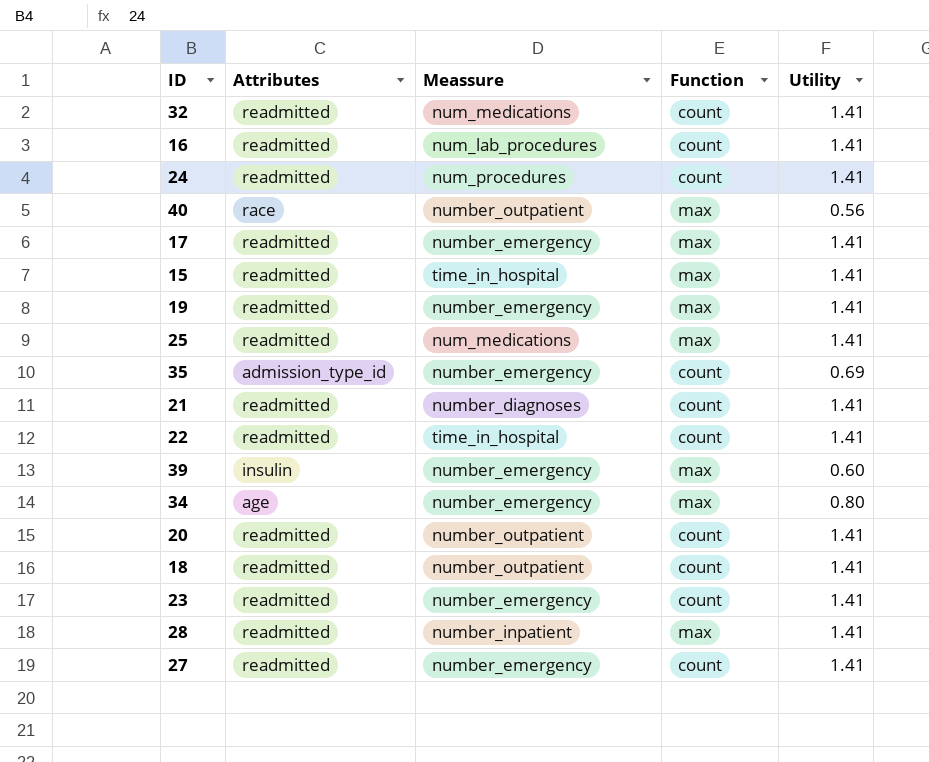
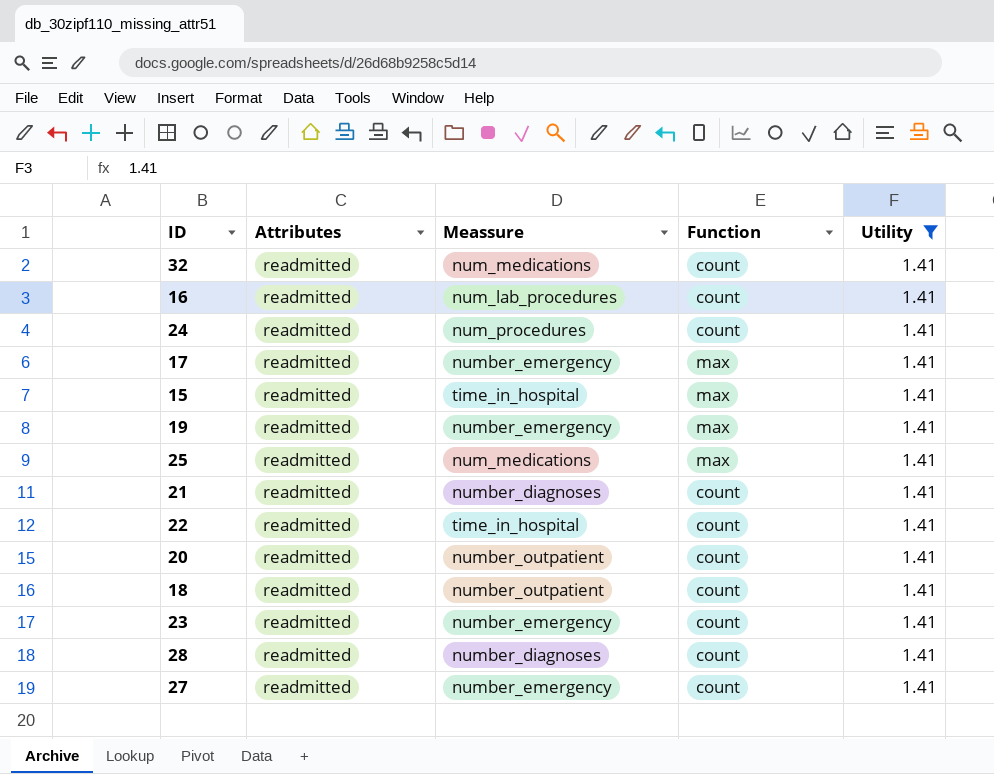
filter: none -> Utility = 1.41
28 | Meassure: number_inpatient -> number_diagnoses
28 | Function: max -> count

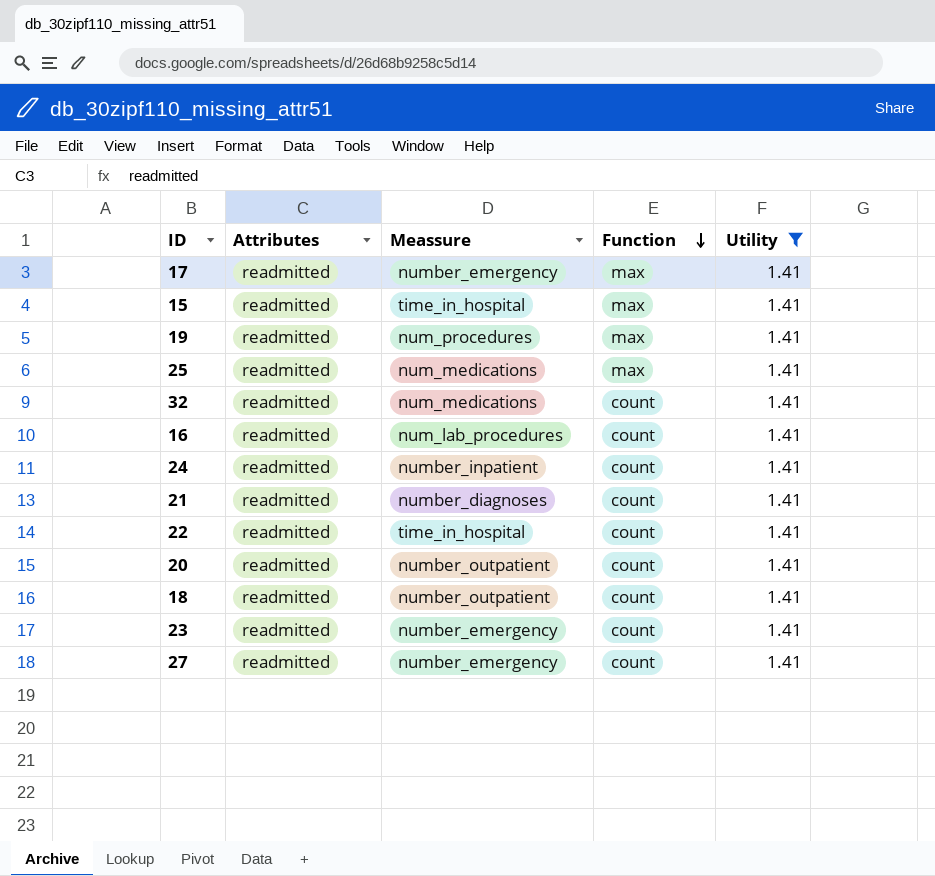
row order: none -> Function descending
row 28: readmitted | number_diagnoses | count | 1.41 -> none
19 | Meassure: number_emergency -> num_procedures
24 | Meassure: num_procedures -> number_inpatient

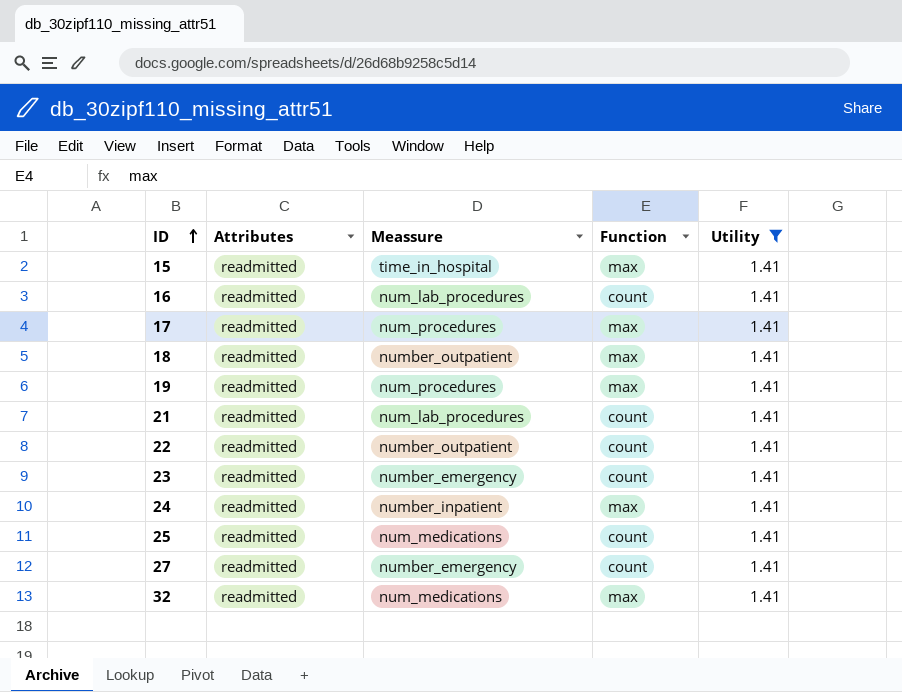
row order: Function descending -> ID ascending
row 20: readmitted | number_outpatient | count | 1.41 -> none
17 | Meassure: number_emergency -> num_procedures
18 | Function: count -> max
21 | Meassure: number_diagnoses -> num_lab_procedures
22 | Meassure: time_in_hospital -> number_outpatient
24 | Function: count -> max
25 | Function: max -> count
32 | Function: count -> max

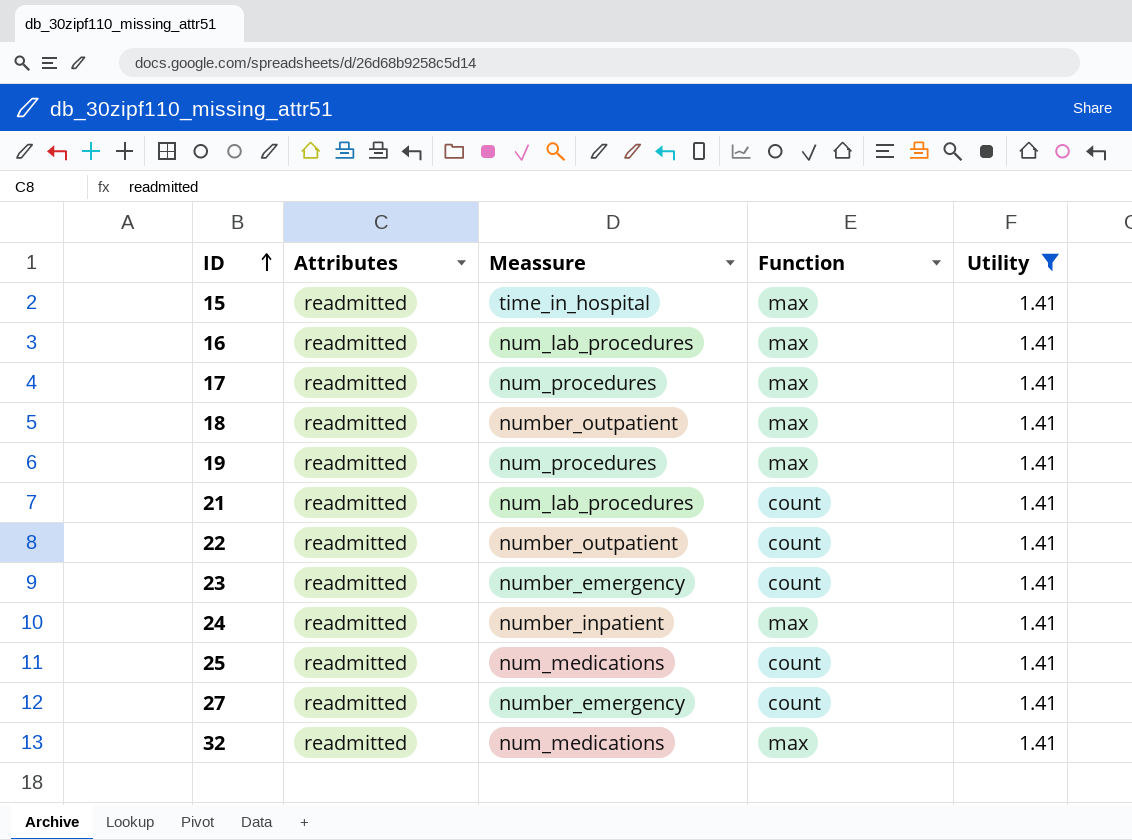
16 | Function: count -> max

